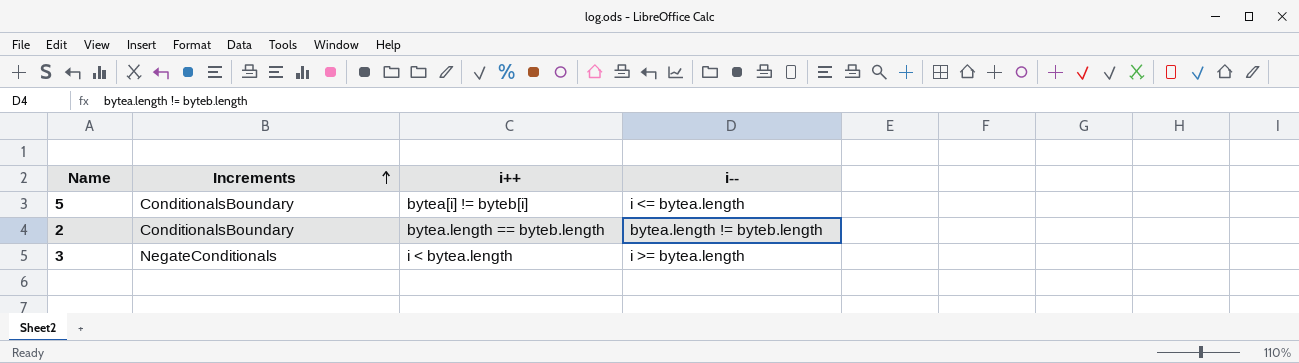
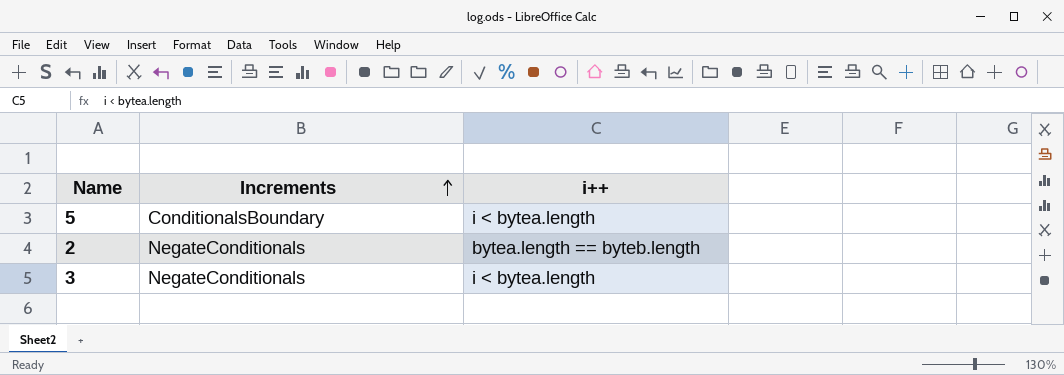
column i-- | position: 4 -> none
5 | i++: bytea[i] != byteb[i] -> i < bytea.length
2 | Increments: ConditionalsBoundary -> NegateConditionals

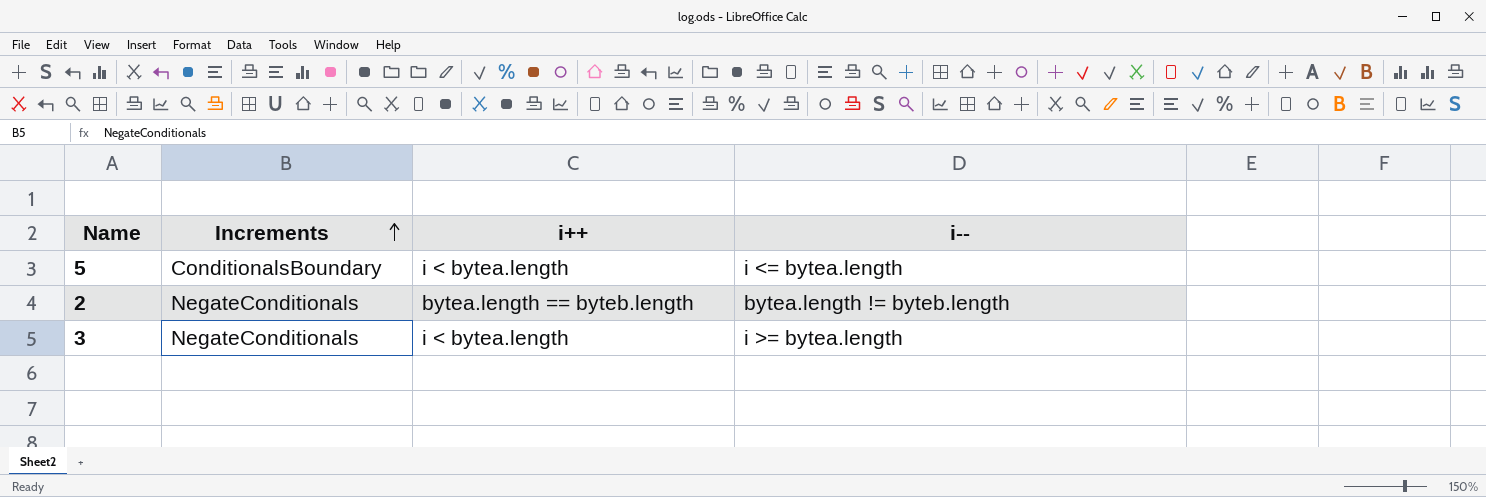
column i-- | position: none -> 4

